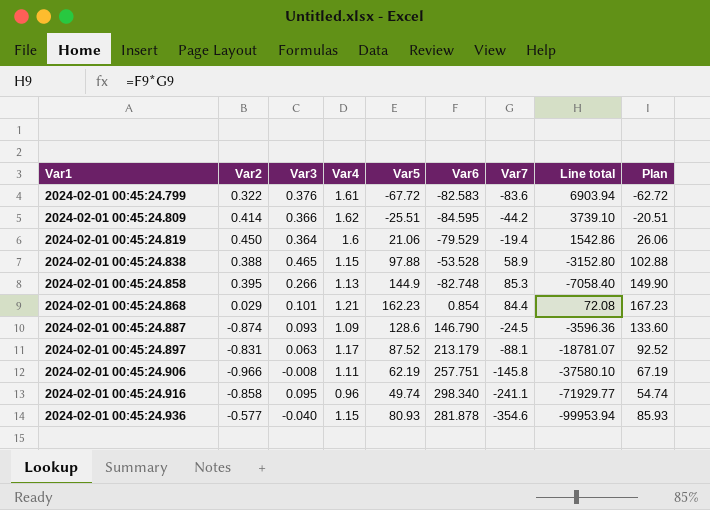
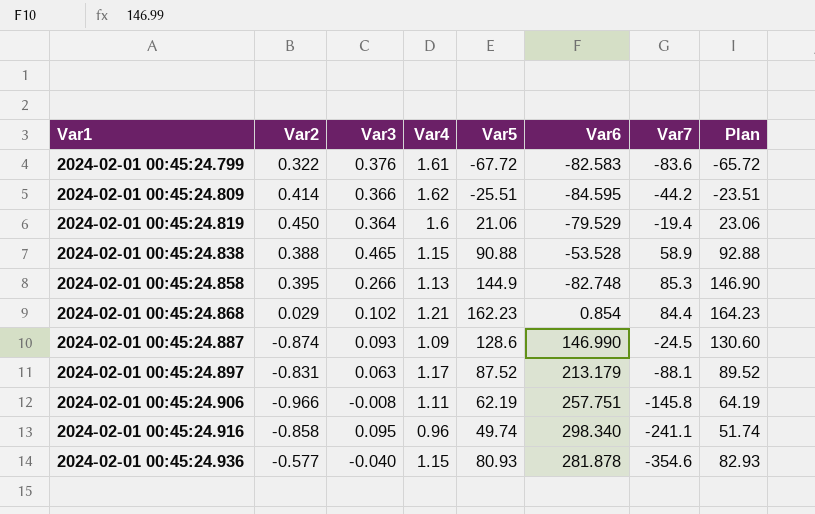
column Line total | formula: [Var6] * [Var7] -> none
column Plan | formula: [Var5] + 5 -> [Var5] + 2
2024-02-01 00:45:24.838 | Var5: 97.88 -> 90.88
2024-02-01 00:45:24.868 | Var3: 0.101 -> 0.102
2024-02-01 00:45:24.887 | Var6: 146.790 -> 146.990

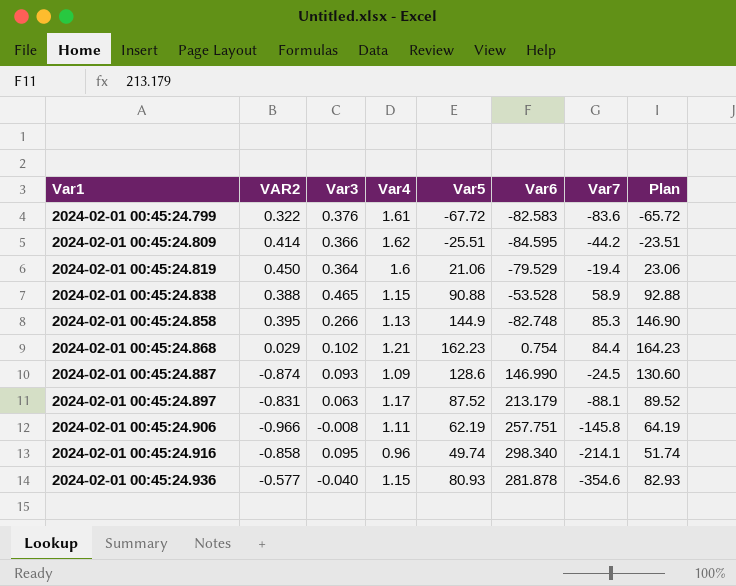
column name: Var2 -> VAR2
2024-02-01 00:45:24.868 | Var6: 0.854 -> 0.754
2024-02-01 00:45:24.916 | Var7: -241.1 -> -214.1

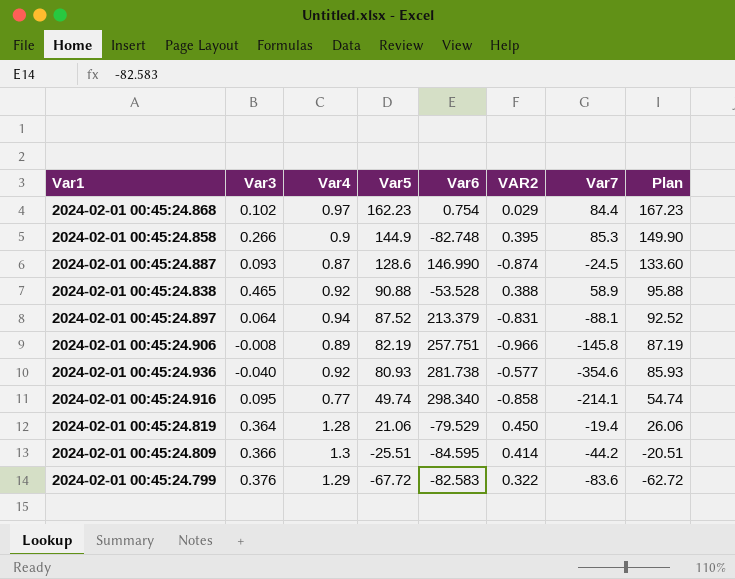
row order: Var1 ascending -> Var5 descending
column VAR2 | position: 2 -> 6
column Plan | formula: [Var5] + 2 -> [Var5] + 5
2024-02-01 00:45:24.868 | Var4: 1.21 -> 0.97
2024-02-01 00:45:24.858 | Var4: 1.13 -> 0.9
2024-02-01 00:45:24.887 | Var4: 1.09 -> 0.87
2024-02-01 00:45:24.838 | Var4: 1.15 -> 0.92
2024-02-01 00:45:24.897 | Var3: 0.063 -> 0.064
2024-02-01 00:45:24.897 | Var4: 1.17 -> 0.94
2024-02-01 00:45:24.897 | Var6: 213.179 -> 213.379
2024-02-01 00:45:24.906 | Var4: 1.11 -> 0.89
2024-02-01 00:45:24.906 | Var5: 62.19 -> 82.19
2024-02-01 00:45:24.936 | Var4: 1.15 -> 0.92
2024-02-01 00:45:24.936 | Var6: 281.878 -> 281.738
2024-02-01 00:45:24.916 | Var4: 0.96 -> 0.77
2024-02-01 00:45:24.819 | Var4: 1.6 -> 1.28
2024-02-01 00:45:24.809 | Var4: 1.62 -> 1.3
2024-02-01 00:45:24.799 | Var4: 1.61 -> 1.29

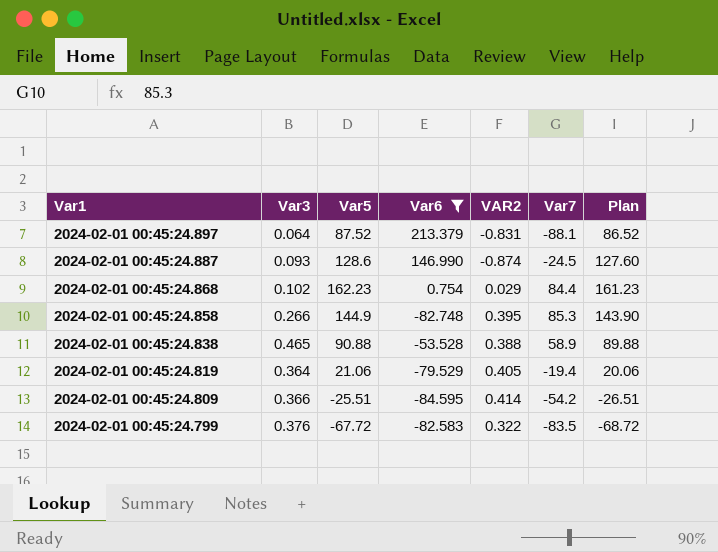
filter: none -> Var6 <= 213.379
row order: Var5 descending -> Var1 descending
column Var4 | position: 3 -> none
column Plan | formula: [Var5] + 5 -> [Var5] - 1
2024-02-01 00:45:24.819 | VAR2: 0.450 -> 0.405
2024-02-01 00:45:24.809 | Var7: -44.2 -> -54.2
2024-02-01 00:45:24.799 | Var7: -83.6 -> -83.5

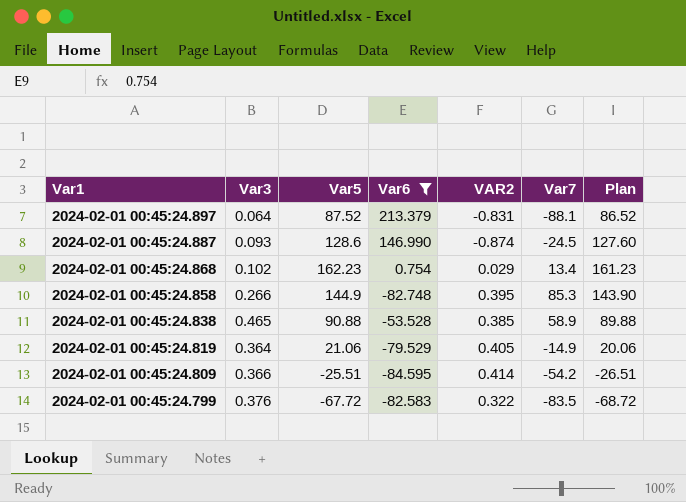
2024-02-01 00:45:24.868 | Var7: 84.4 -> 13.4
2024-02-01 00:45:24.838 | VAR2: 0.388 -> 0.385
2024-02-01 00:45:24.819 | Var7: -19.4 -> -14.9

